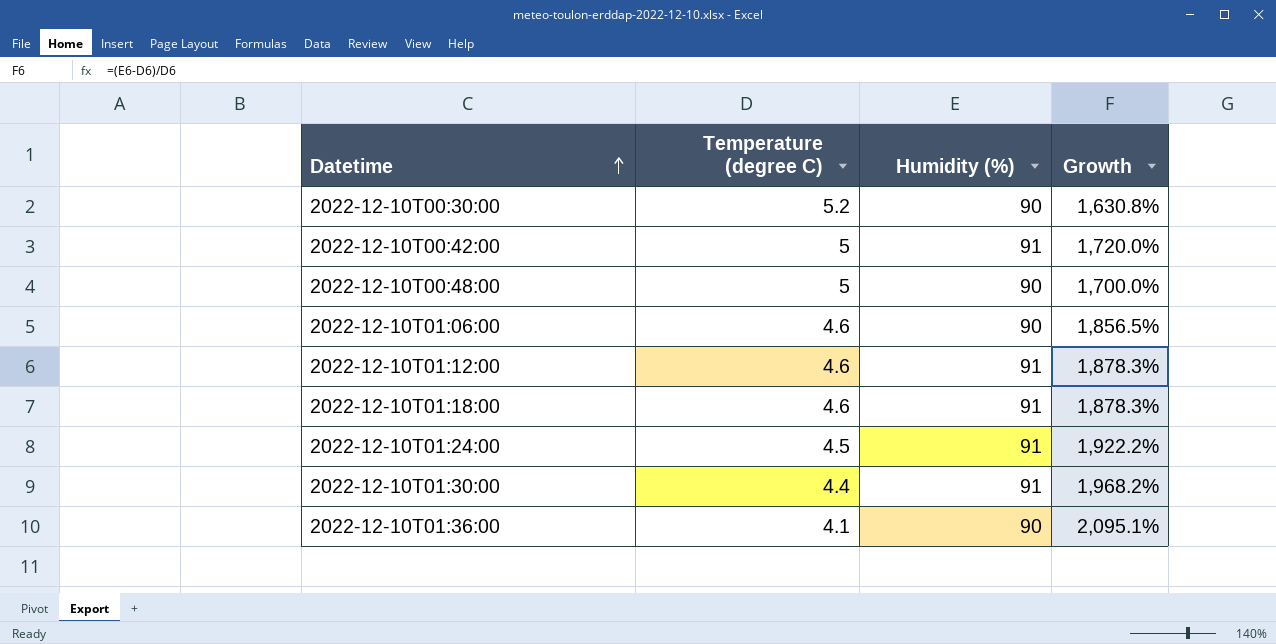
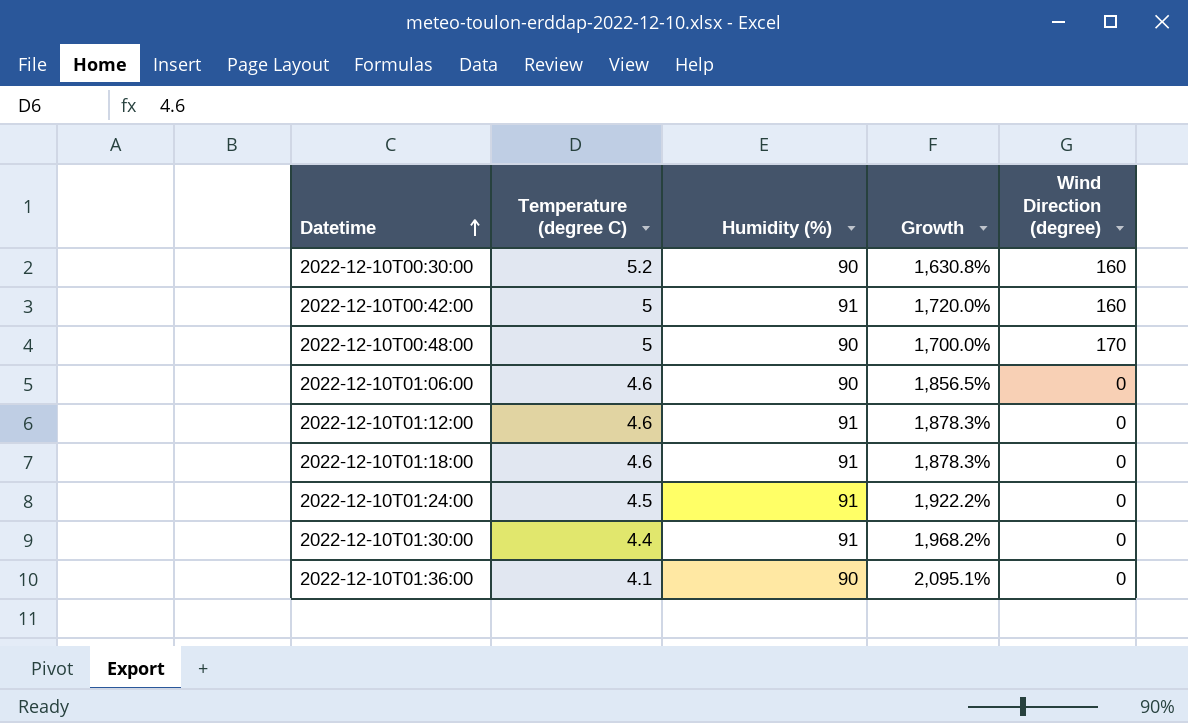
column Wind Direction (degree) | position: none -> 5

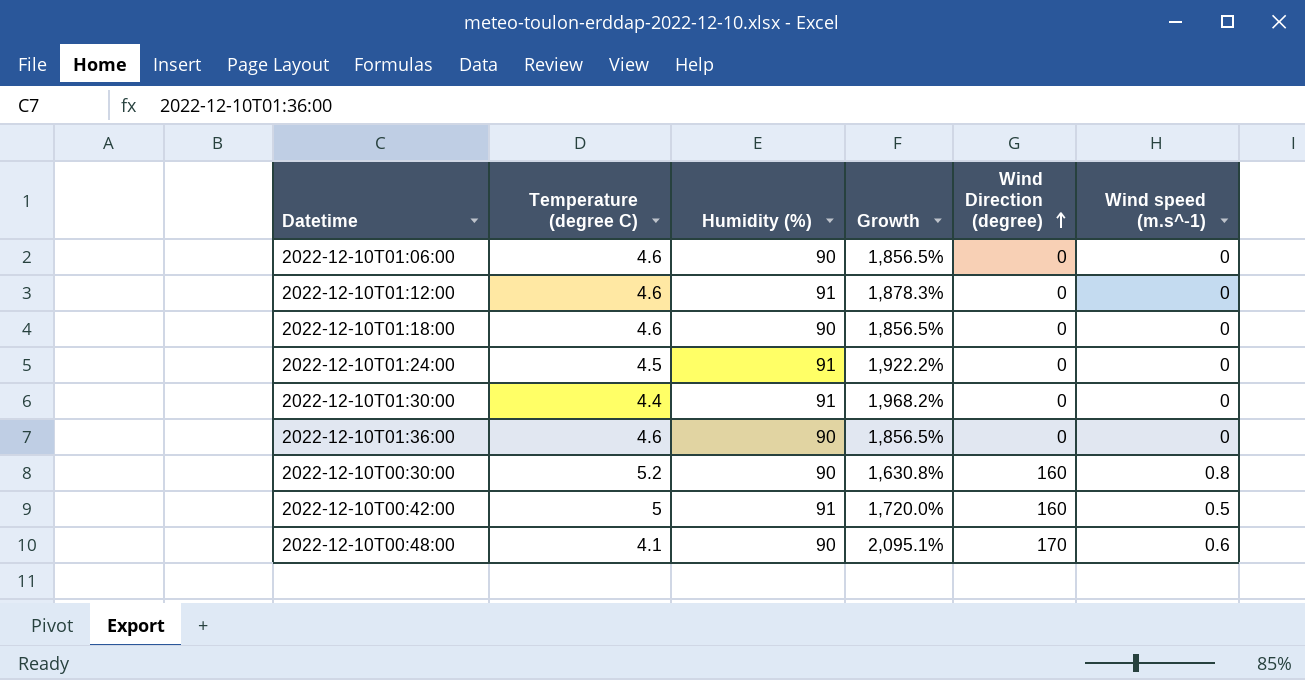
row order: Datetime ascending -> Wind Direction (degree) ascending
column Wind speed (m.s^-1) | position: none -> 6
2022-12-10T01:18:00 | Humidity (%): 91 -> 90
2022-12-10T01:18:00 | Growth: 1,878.3% -> 1,856.5%
2022-12-10T01:36:00 | Temperature (degree C): 4.1 -> 4.6
2022-12-10T01:36:00 | Growth: 2,095.1% -> 1,856.5%
2022-12-10T00:48:00 | Temperature (degree C): 5 -> 4.1
2022-12-10T00:48:00 | Growth: 1,700.0% -> 2,095.1%

